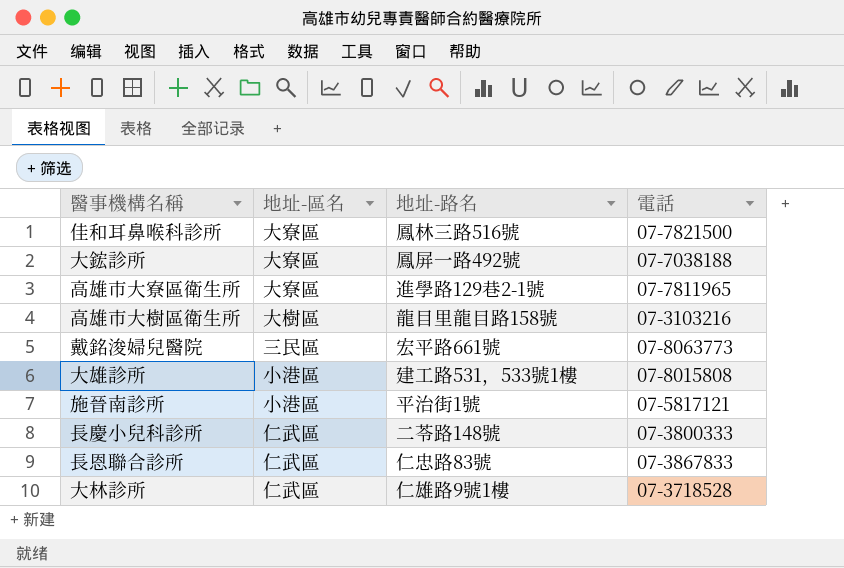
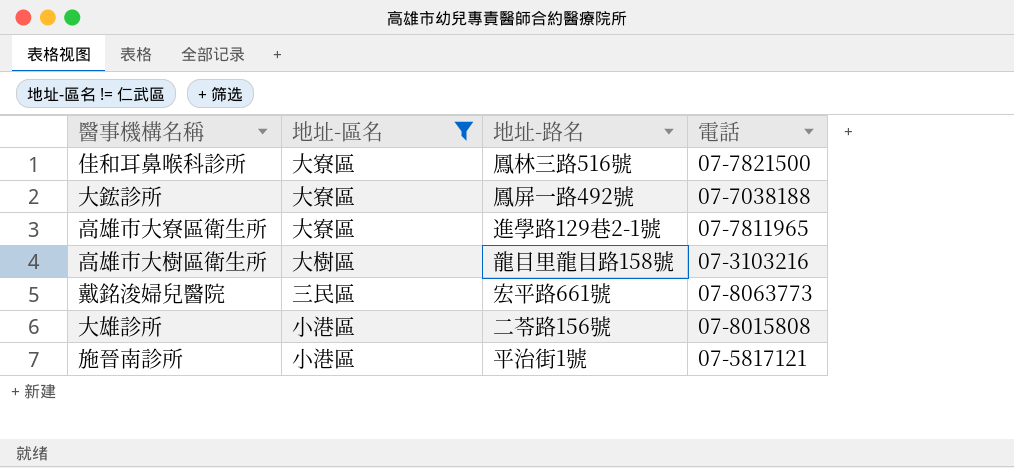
filter: none -> 地址-區名 != 仁武區
大雄診所 | 地址-路名: 建工路531，533號1樓 -> 二苓路156號

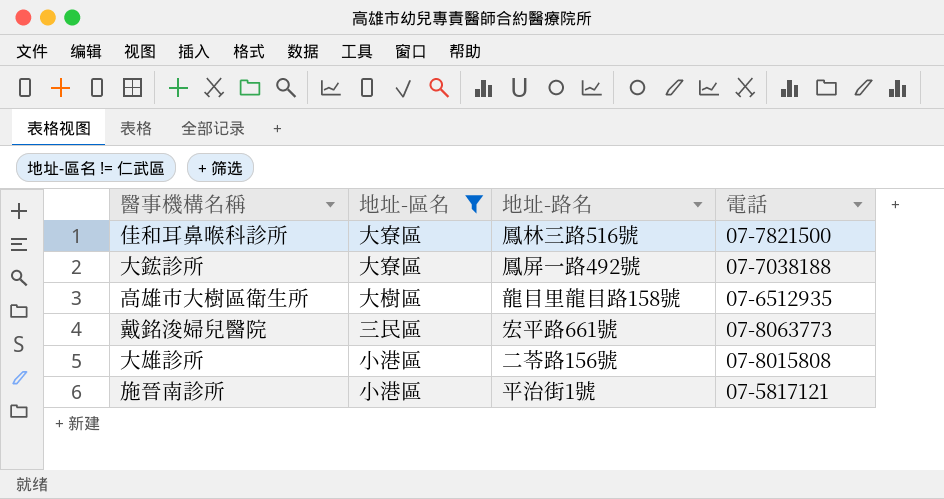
row 高雄市大寮區衛生所: 大寮區 | 進學路129巷2-1號 | 07-7811965 -> none
高雄市大樹區衛生所 | 電話: 07-3103216 -> 07-6512935

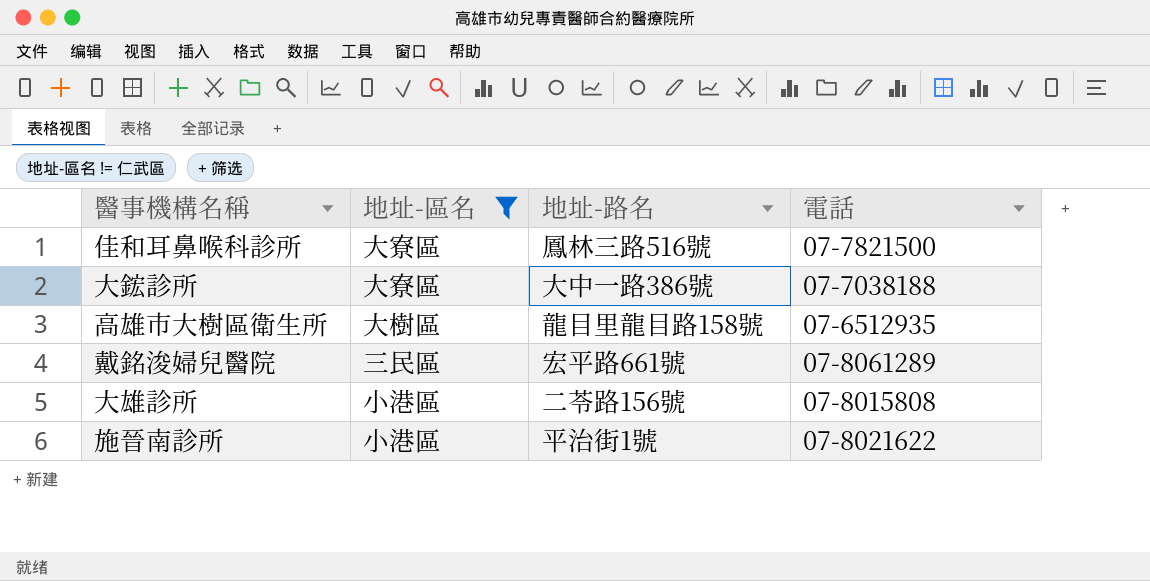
大鋐診所 | 地址-路名: 鳳屏一路492號 -> 大中一路386號
戴銘浚婦兒醫院 | 電話: 07-8063773 -> 07-8061289
施晉南診所 | 電話: 07-5817121 -> 07-8021622

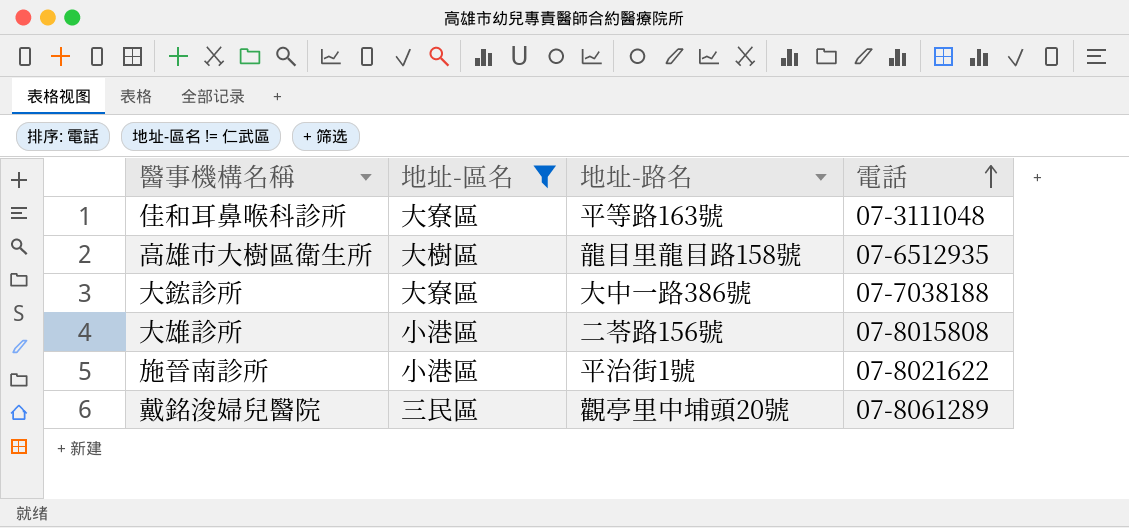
row order: none -> 電話 ascending
佳和耳鼻喉科診所 | 地址-路名: 鳳林三路516號 -> 平等路163號
佳和耳鼻喉科診所 | 電話: 07-7821500 -> 07-3111048
戴銘浚婦兒醫院 | 地址-路名: 宏平路661號 -> 觀亭里中埔頭20號

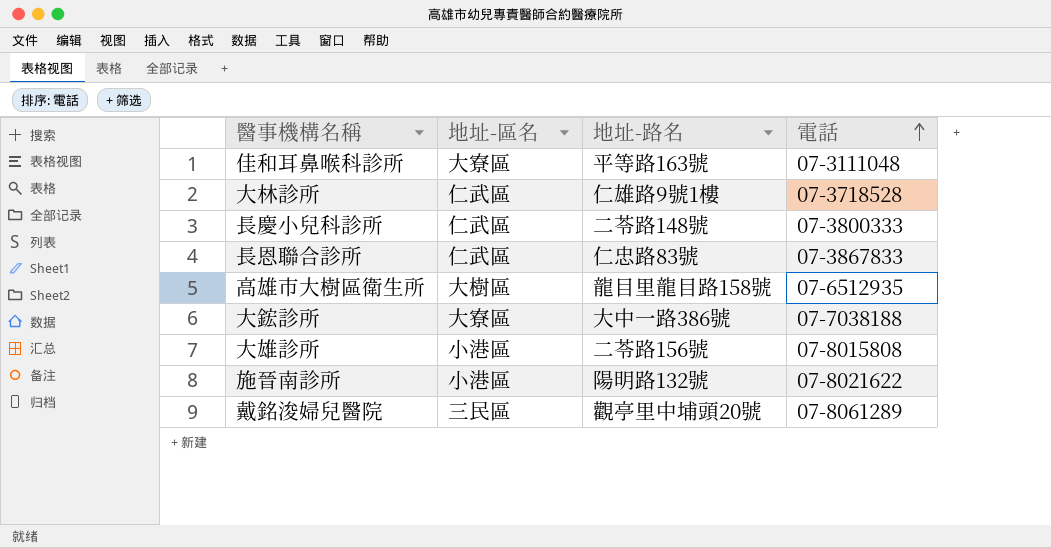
filter: 地址-區名 != 仁武區 -> none
施晉南診所 | 地址-路名: 平治街1號 -> 陽明路132號

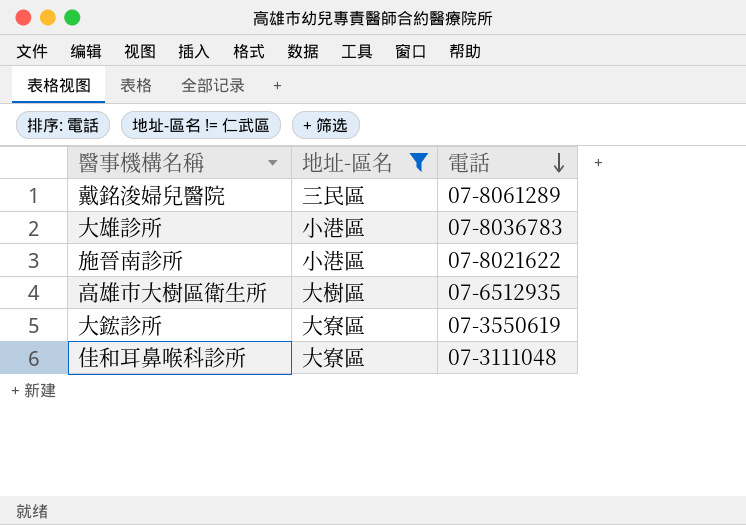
filter: none -> 地址-區名 != 仁武區
row order: 電話 ascending -> 電話 descending
column 地址-路名 | position: 3 -> none
大雄診所 | 電話: 07-8015808 -> 07-8036783
大鋐診所 | 電話: 07-7038188 -> 07-3550619

